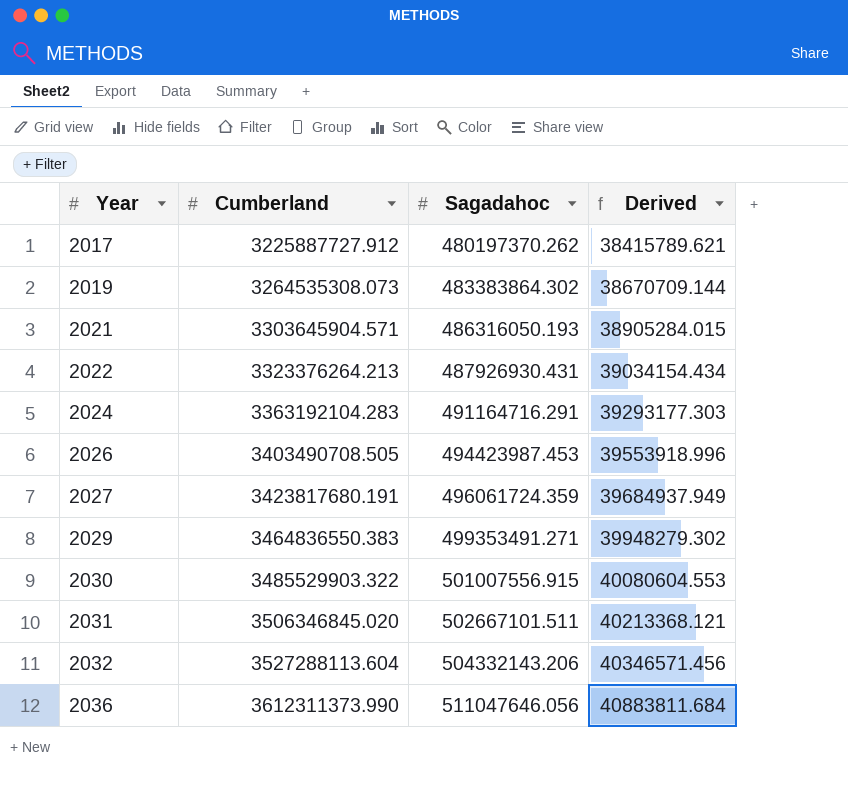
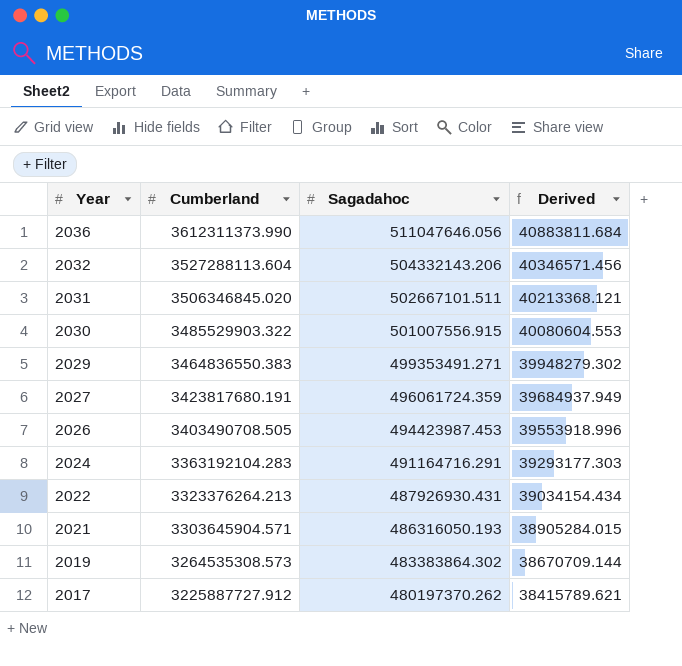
row order: Year ascending -> Year descending
2019 | Cumberland: 3264535308.073 -> 3264535308.573

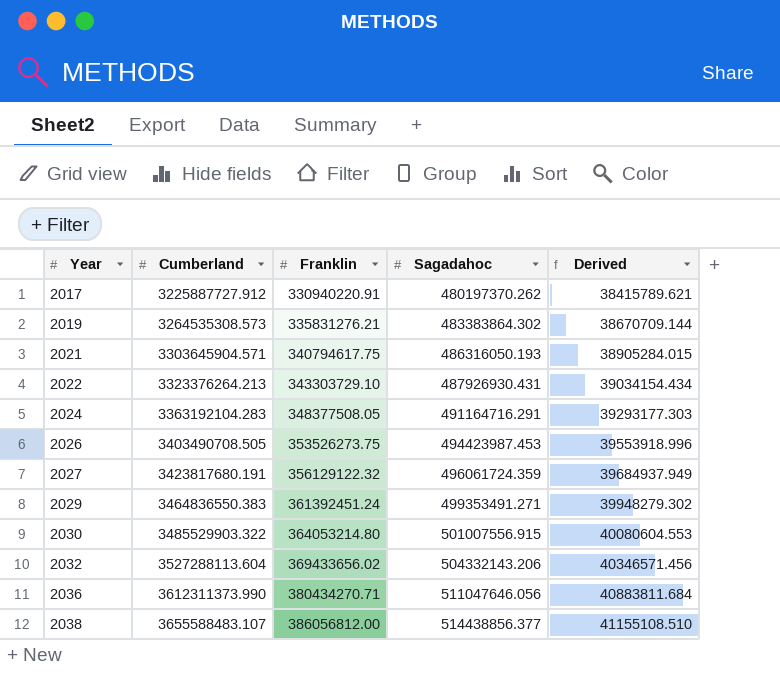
row order: Year descending -> Year ascending
column Franklin | position: none -> 3
row 2031: 3506346845.020 | 502667101.511 | 40213368.121 -> none
row 2038: none -> 3655588483.107 | 386056812.00 | 514438856.377 | 41155108.510

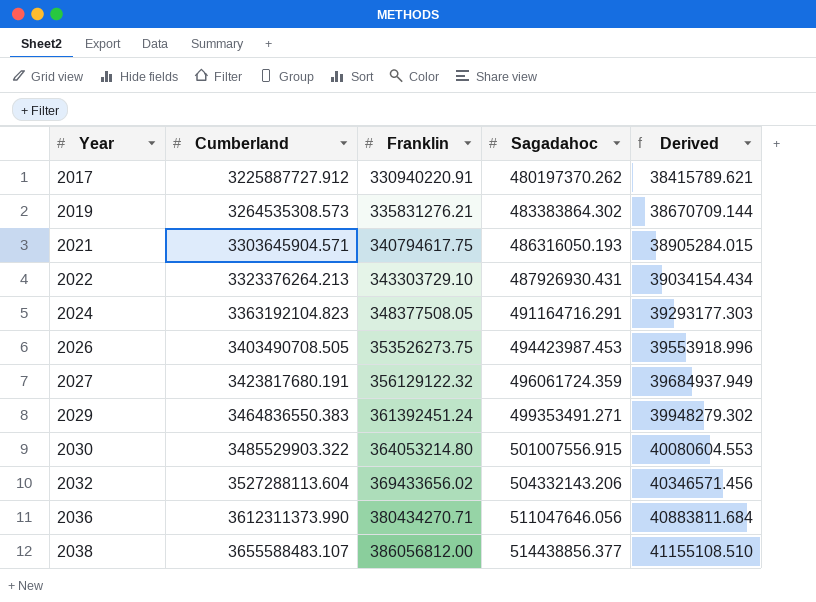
2024 | Cumberland: 3363192104.283 -> 3363192104.823

